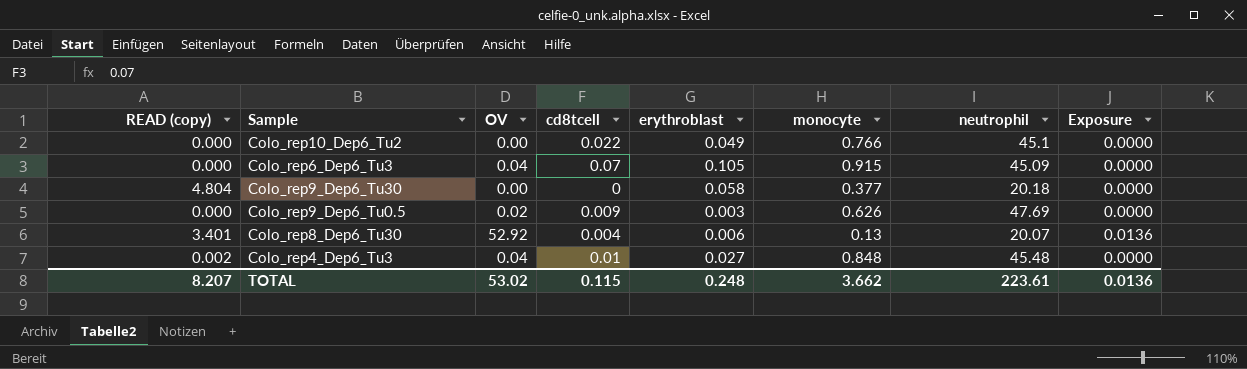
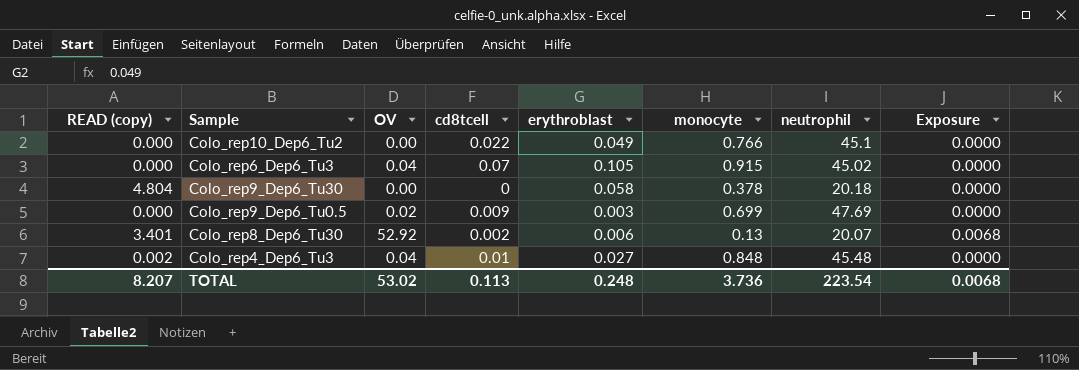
Colo_rep6_Dep6_Tu3 | neutrophil: 45.09 -> 45.02
Colo_rep9_Dep6_Tu30 | monocyte: 0.377 -> 0.378
Colo_rep9_Dep6_Tu0.5 | monocyte: 0.626 -> 0.699
Colo_rep8_Dep6_Tu30 | cd8tcell: 0.004 -> 0.002
Colo_rep8_Dep6_Tu30 | Exposure: 0.0136 -> 0.0068
TOTAL | cd8tcell: 0.115 -> 0.113
TOTAL | monocyte: 3.662 -> 3.736
TOTAL | neutrophil: 223.61 -> 223.54
TOTAL | Exposure: 0.0136 -> 0.0068

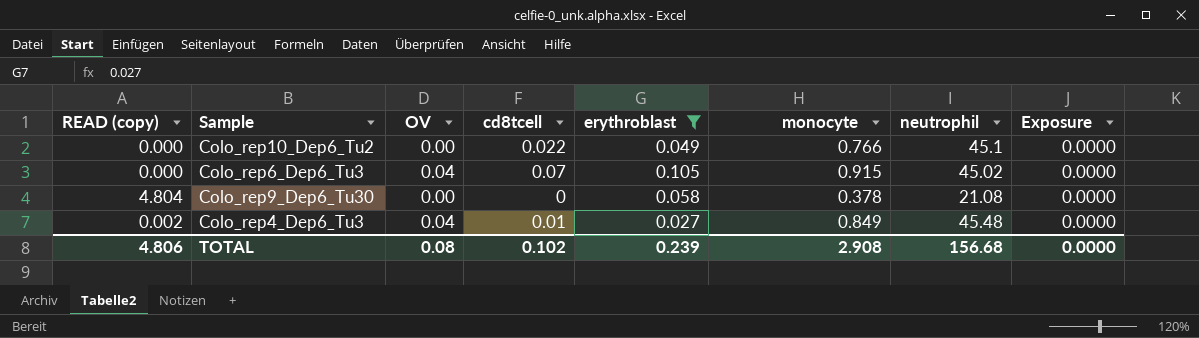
filter: none -> erythroblast >= 0.027
Colo_rep9_Dep6_Tu30 | neutrophil: 20.18 -> 21.08
Colo_rep4_Dep6_Tu3 | monocyte: 0.848 -> 0.849
TOTAL | READ (copy): 8.207 -> 4.806
TOTAL | OV: 53.02 -> 0.08
TOTAL | cd8tcell: 0.113 -> 0.102
TOTAL | erythroblast: 0.248 -> 0.239
TOTAL | monocyte: 3.736 -> 2.908
TOTAL | neutrophil: 223.54 -> 156.68
TOTAL | Exposure: 0.0068 -> 0.0000

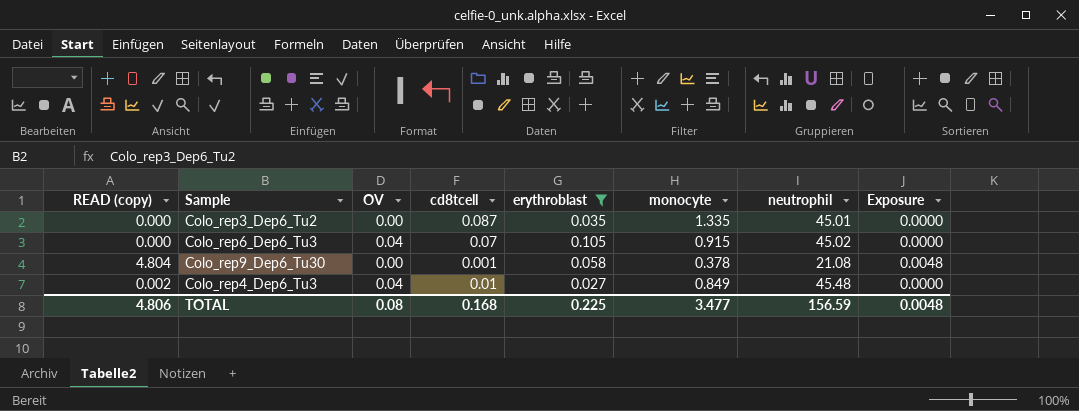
row Colo_rep10_Dep6_Tu2: 0.000 | 0.00 | 0.022 | 0.049 | 0.766 | 45.1 | 0.0000 -> none
row Colo_rep3_Dep6_Tu2: none -> 0.000 | 0.00 | 0.087 | 0.035 | 1.335 | 45.01 | 0.0000
Colo_rep9_Dep6_Tu30 | cd8tcell: 0 -> 0.001
Colo_rep9_Dep6_Tu30 | Exposure: 0.0000 -> 0.0048
TOTAL | cd8tcell: 0.102 -> 0.168
TOTAL | erythroblast: 0.239 -> 0.225
TOTAL | monocyte: 2.908 -> 3.477
TOTAL | neutrophil: 156.68 -> 156.59
TOTAL | Exposure: 0.0000 -> 0.0048

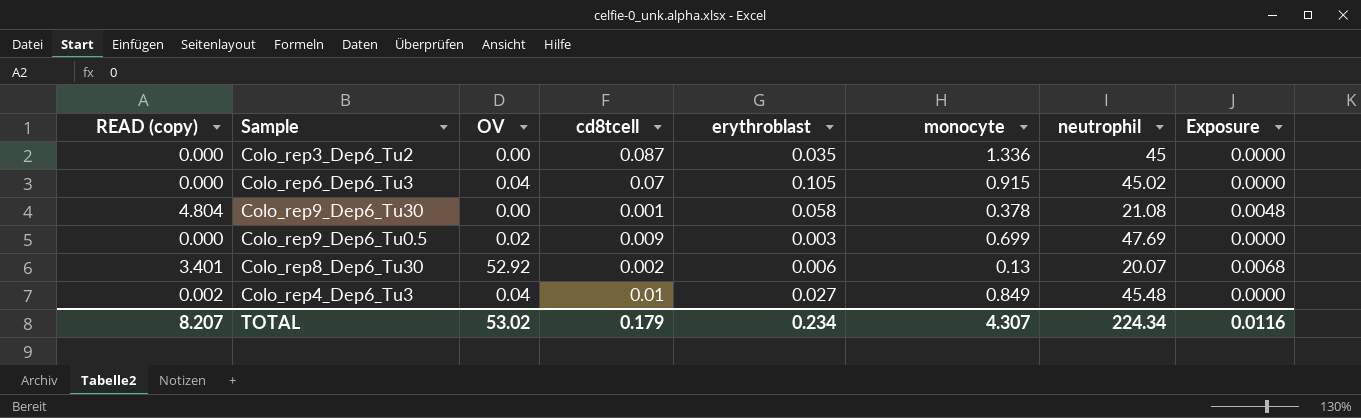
filter: erythroblast >= 0.027 -> none
Colo_rep3_Dep6_Tu2 | monocyte: 1.335 -> 1.336
Colo_rep3_Dep6_Tu2 | neutrophil: 45.01 -> 45
TOTAL | READ (copy): 4.806 -> 8.207
TOTAL | OV: 0.08 -> 53.02
TOTAL | cd8tcell: 0.168 -> 0.179
TOTAL | erythroblast: 0.225 -> 0.234
TOTAL | monocyte: 3.477 -> 4.307
TOTAL | neutrophil: 156.59 -> 224.34
TOTAL | Exposure: 0.0048 -> 0.0116

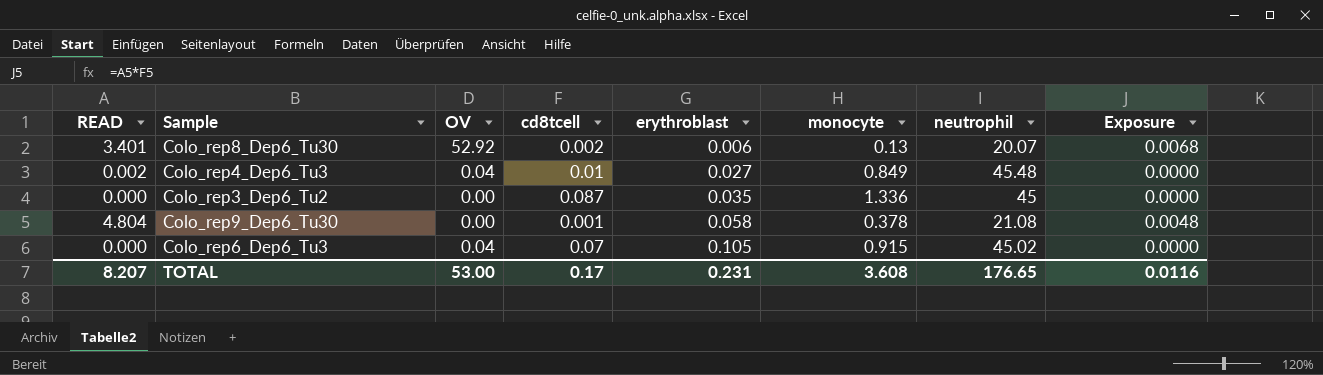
row order: none -> erythroblast ascending
column name: READ (copy) -> READ
row Colo_rep9_Dep6_Tu0.5: 0.000 | 0.02 | 0.009 | 0.003 | 0.699 | 47.69 | 0.0000 -> none
TOTAL | OV: 53.02 -> 53.00
TOTAL | cd8tcell: 0.179 -> 0.17
TOTAL | erythroblast: 0.234 -> 0.231
TOTAL | monocyte: 4.307 -> 3.608
TOTAL | neutrophil: 224.34 -> 176.65

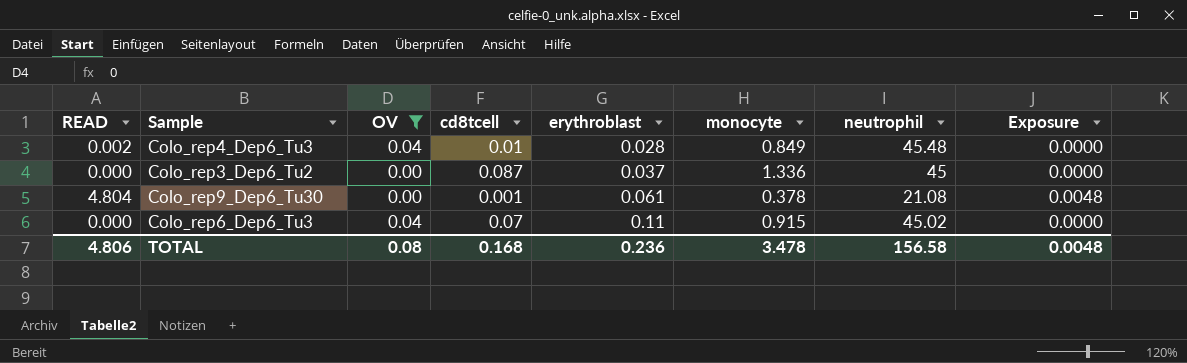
filter: none -> OV != 52.92
Colo_rep4_Dep6_Tu3 | erythroblast: 0.027 -> 0.028
Colo_rep3_Dep6_Tu2 | erythroblast: 0.035 -> 0.037
Colo_rep9_Dep6_Tu30 | erythroblast: 0.058 -> 0.061
Colo_rep6_Dep6_Tu3 | erythroblast: 0.105 -> 0.11
TOTAL | READ: 8.207 -> 4.806
TOTAL | OV: 53.00 -> 0.08
TOTAL | cd8tcell: 0.17 -> 0.168
TOTAL | erythroblast: 0.231 -> 0.236
TOTAL | monocyte: 3.608 -> 3.478
TOTAL | neutrophil: 176.65 -> 156.58
TOTAL | Exposure: 0.0116 -> 0.0048

